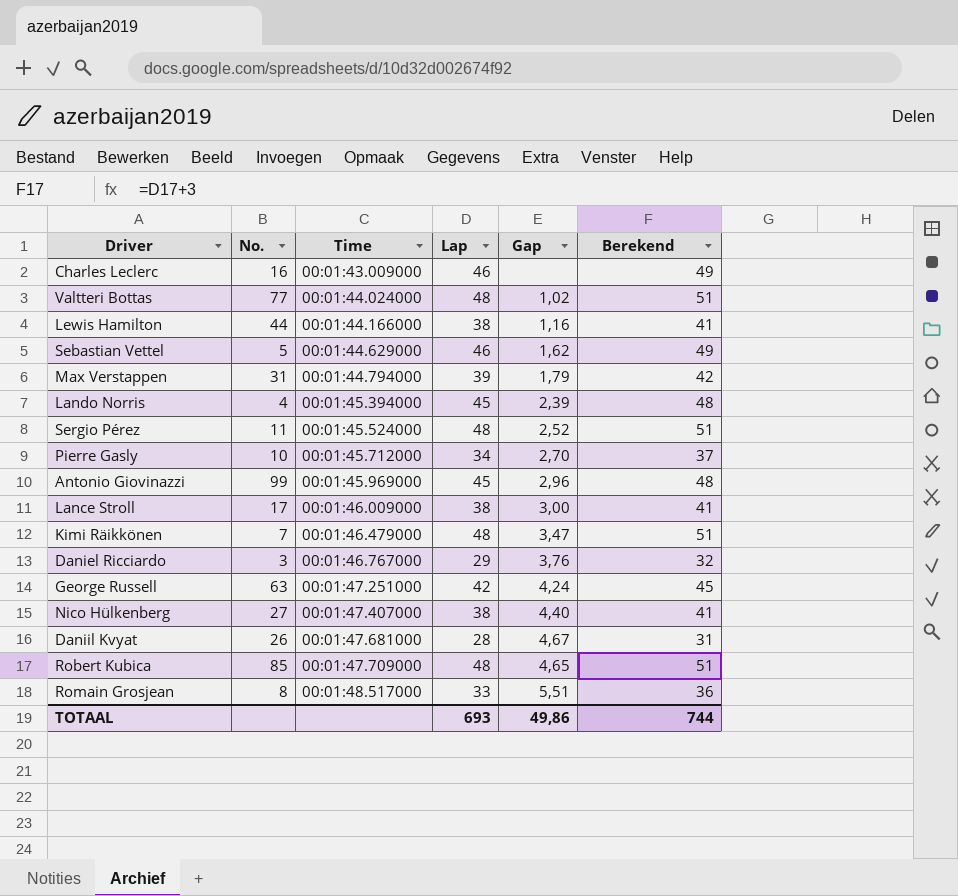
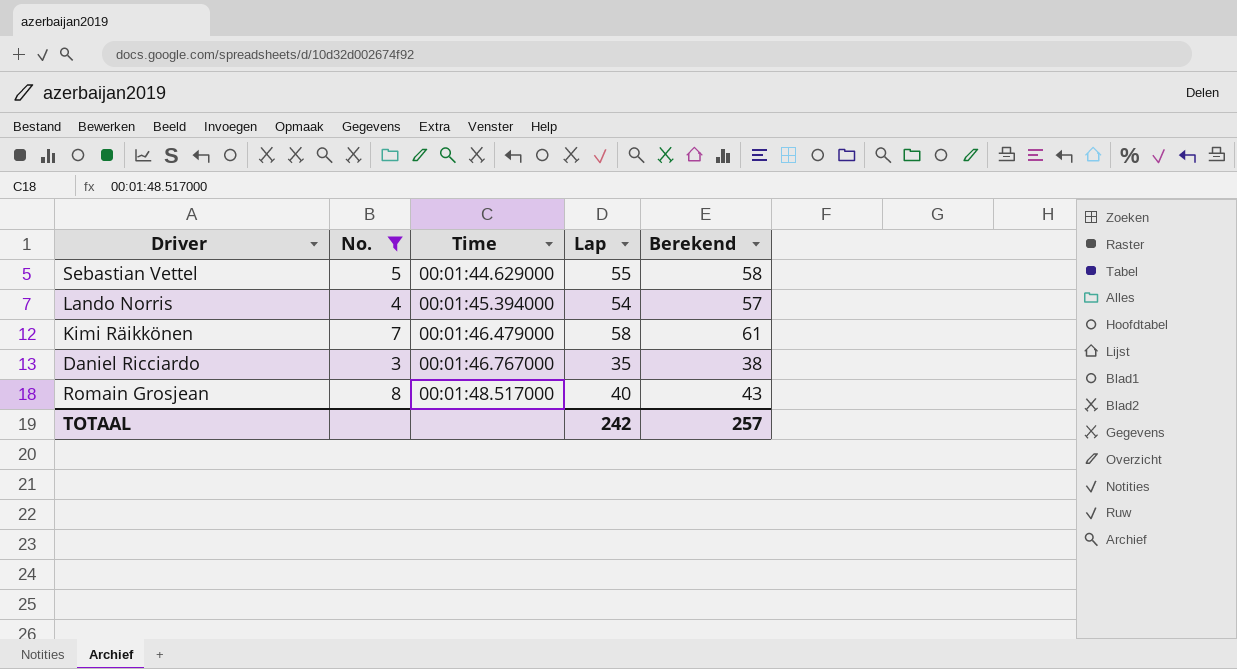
filter: none -> No. <= 8
column Gap | position: 5 -> none
Sebastian Vettel | Lap: 46 -> 55
Sebastian Vettel | Berekend: 49 -> 58
Lando Norris | Lap: 45 -> 54
Lando Norris | Berekend: 48 -> 57
Kimi Räikkönen | Lap: 48 -> 58
Kimi Räikkönen | Berekend: 51 -> 61
Daniel Ricciardo | Lap: 29 -> 35
Daniel Ricciardo | Berekend: 32 -> 38
Romain Grosjean | Lap: 33 -> 40
Romain Grosjean | Berekend: 36 -> 43
TOTAAL | Lap: 693 -> 242
TOTAAL | Berekend: 744 -> 257

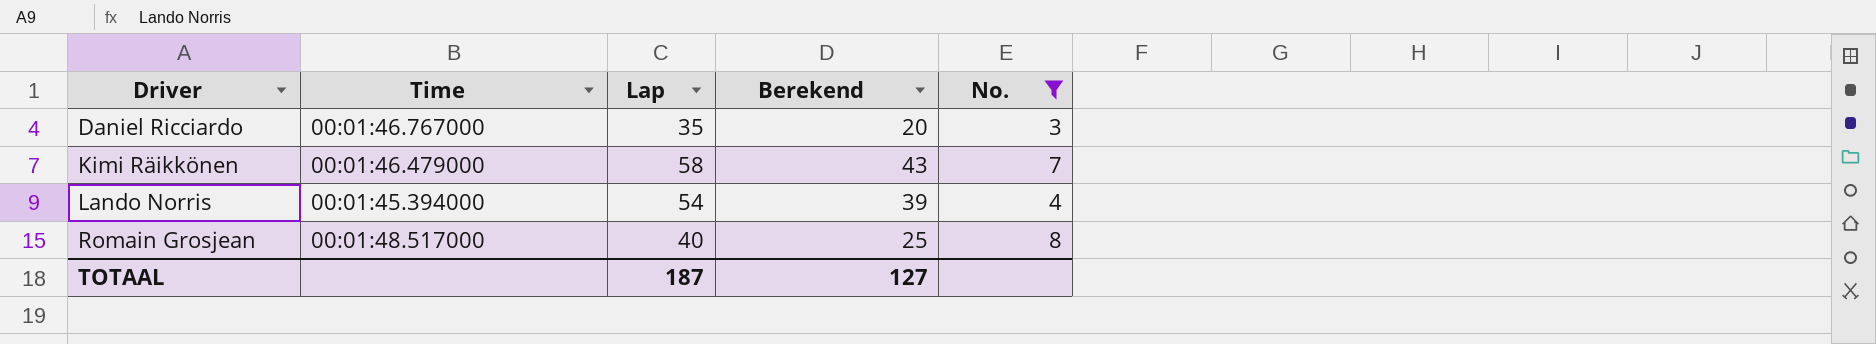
row order: Time ascending -> Driver ascending
column Berekend | formula: [Lap] + 3 -> [Lap] - 15
column No. | position: 2 -> 5
row Sebastian Vettel: 5 | 00:01:44.629000 | 55 | 58 -> none
TOTAAL | Lap: 242 -> 187
TOTAAL | Berekend: 257 -> 127

